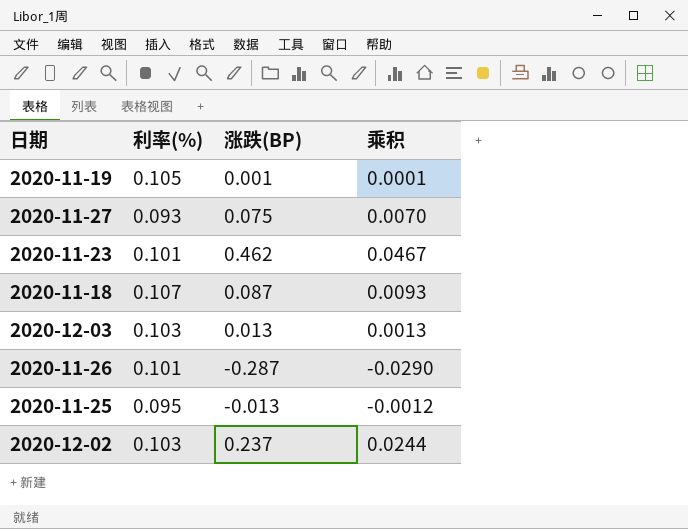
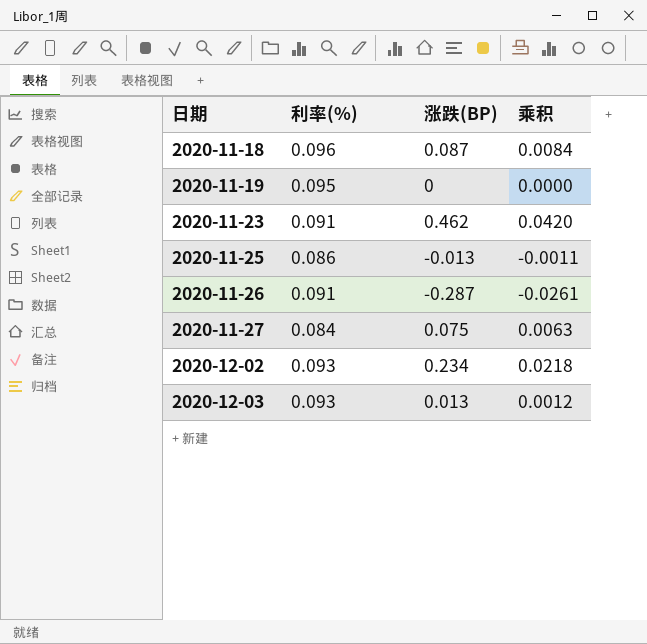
row order: none -> 日期 ascending
2020-11-18 | 利率(%): 0.107 -> 0.096
2020-11-18 | 乘积: 0.0093 -> 0.0084
2020-11-19 | 利率(%): 0.105 -> 0.095
2020-11-19 | 涨跌(BP): 0.001 -> 0
2020-11-19 | 乘积: 0.0001 -> 0.0000
2020-11-23 | 利率(%): 0.101 -> 0.091
2020-11-23 | 乘积: 0.0467 -> 0.0420
2020-11-25 | 利率(%): 0.095 -> 0.086
2020-11-25 | 乘积: -0.0012 -> -0.0011
2020-11-26 | 利率(%): 0.101 -> 0.091
2020-11-26 | 乘积: -0.0290 -> -0.0261
2020-11-27 | 利率(%): 0.093 -> 0.084
2020-11-27 | 乘积: 0.0070 -> 0.0063
2020-12-02 | 利率(%): 0.103 -> 0.093
2020-12-02 | 涨跌(BP): 0.237 -> 0.234
2020-12-02 | 乘积: 0.0244 -> 0.0218
2020-12-03 | 利率(%): 0.103 -> 0.093
2020-12-03 | 乘积: 0.0013 -> 0.0012

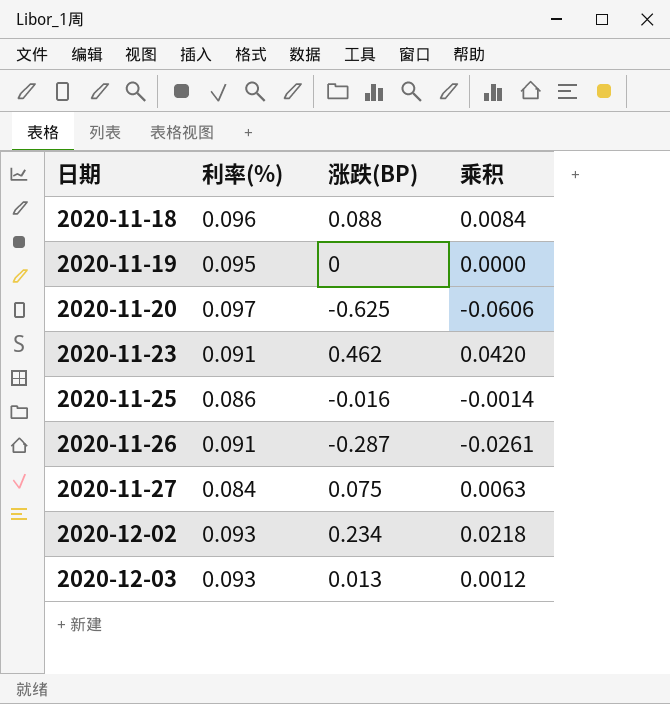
2020-11-18 | 涨跌(BP): 0.087 -> 0.088
row 2020-11-20: none -> 0.097 | -0.625 | -0.0606
2020-11-25 | 涨跌(BP): -0.013 -> -0.016
2020-11-25 | 乘积: -0.0011 -> -0.0014

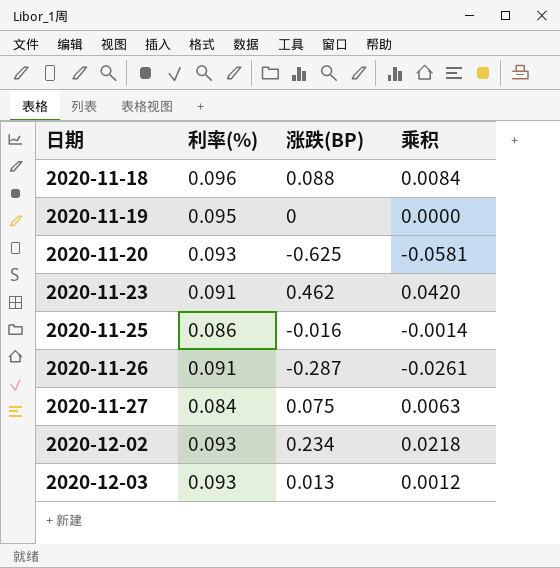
2020-11-20 | 利率(%): 0.097 -> 0.093
2020-11-20 | 乘积: -0.0606 -> -0.0581

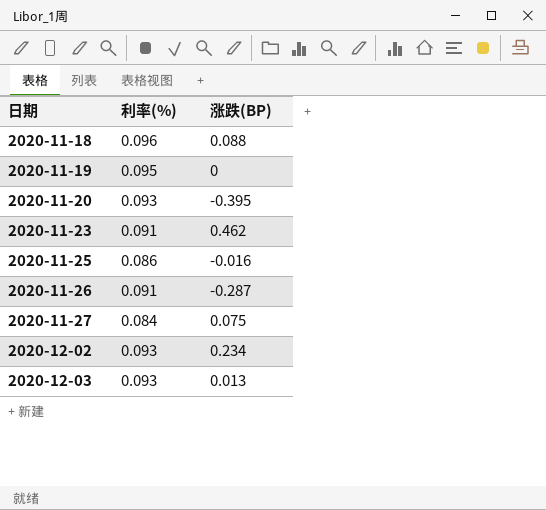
column 乘积 | formula: [利率(%)] * [涨跌(BP)] -> none
2020-11-20 | 涨跌(BP): -0.625 -> -0.395

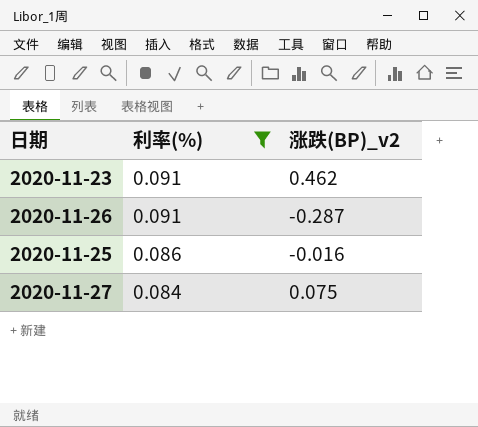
filter: none -> 利率(%) <= 0.091
row order: 日期 ascending -> 利率(%) descending
column name: 涨跌(BP) -> 涨跌(BP)_v2

